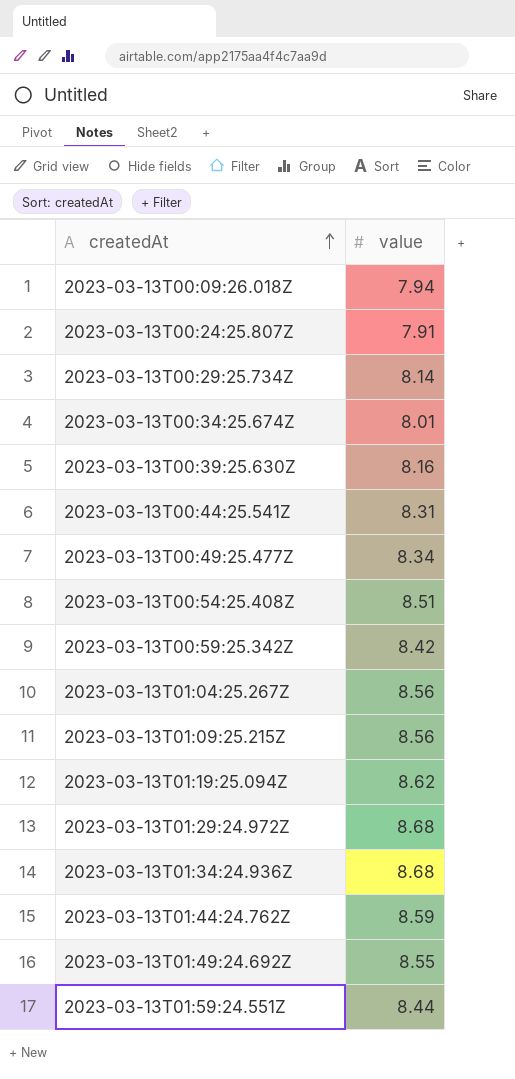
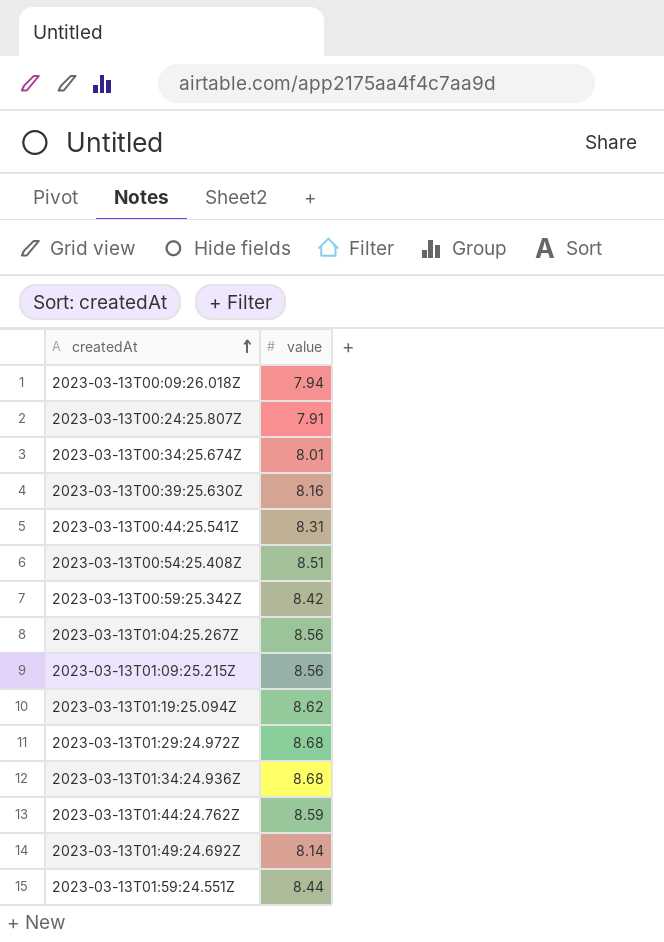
row 2023-03-13T00:29:25.734Z: 8.14 -> none
row 2023-03-13T00:49:25.477Z: 8.34 -> none
2023-03-13T01:49:24.692Z | value: 8.55 -> 8.14

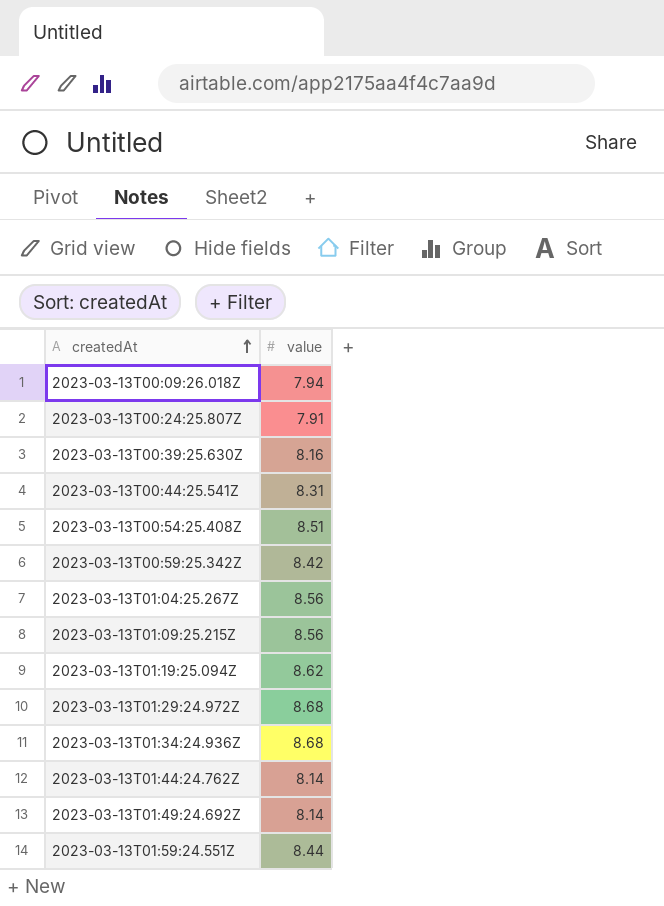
row 2023-03-13T00:34:25.674Z: 8.01 -> none
2023-03-13T01:44:24.762Z | value: 8.59 -> 8.14

